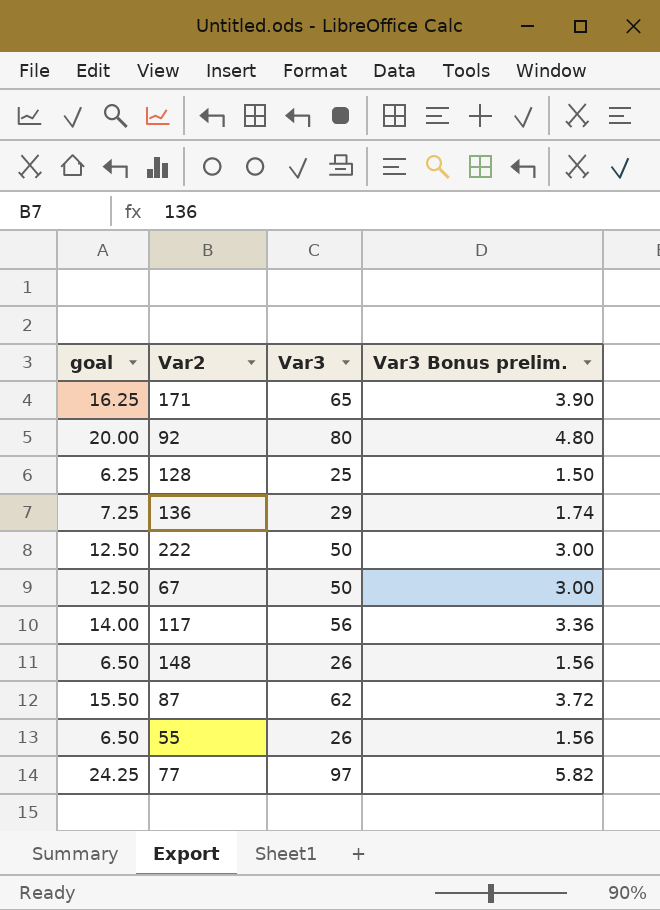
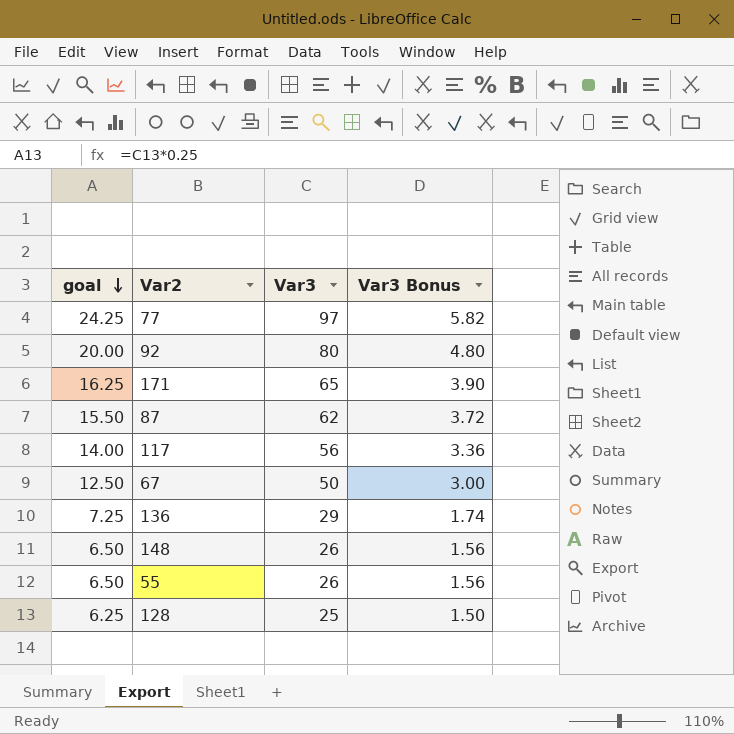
row order: none -> goal descending
column name: Var3 Bonus prelim. -> Var3 Bonus
row 222: 12.50 | 50 | 3.00 -> none

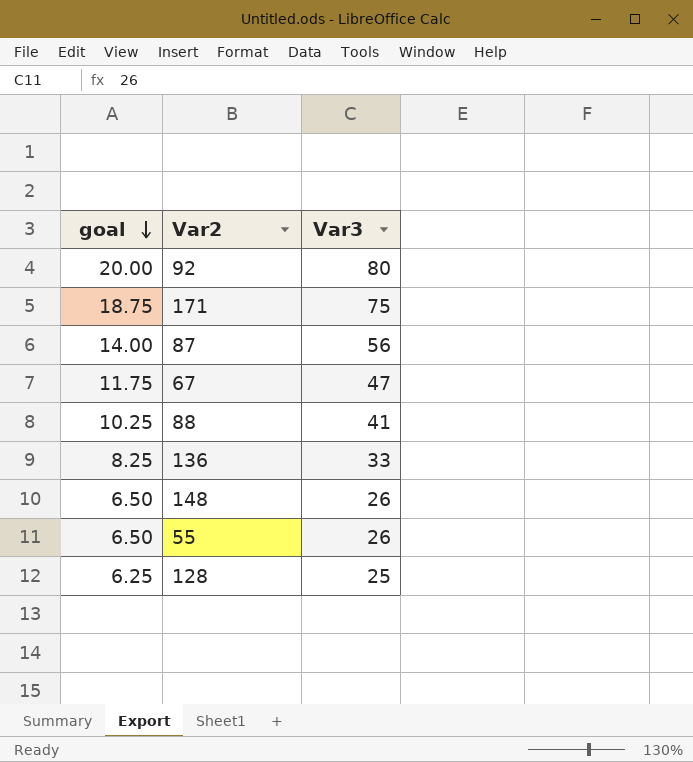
column Var3 Bonus | formula: [Var3] * 0.06 -> none
row 77: 24.25 | 97 | 5.82 -> none
row 117: 14.00 | 56 | 3.36 -> none
171 | goal: 16.25 -> 18.75
171 | Var3: 65 -> 75
87 | goal: 15.50 -> 14.00
87 | Var3: 62 -> 56
67 | goal: 12.50 -> 11.75
67 | Var3: 50 -> 47
row 88: none -> 10.25 | 41
136 | goal: 7.25 -> 8.25
136 | Var3: 29 -> 33

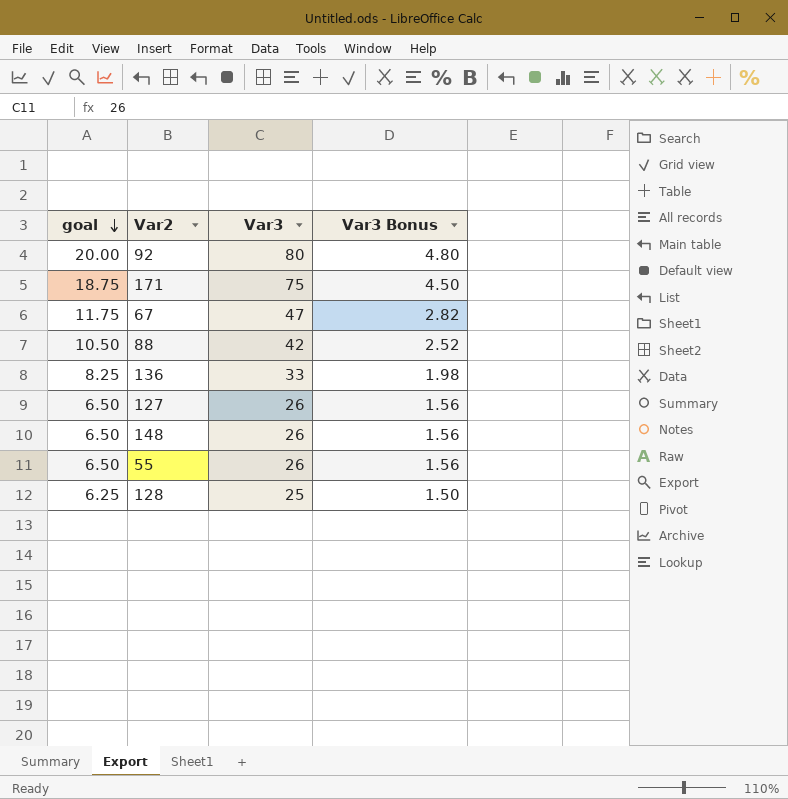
column Var3 Bonus | formula: none -> [Var3] * 0.06
row 87: 14.00 | 56 -> none
88 | goal: 10.25 -> 10.50
88 | Var3: 41 -> 42
row 127: none -> 6.50 | 26 | 1.56

